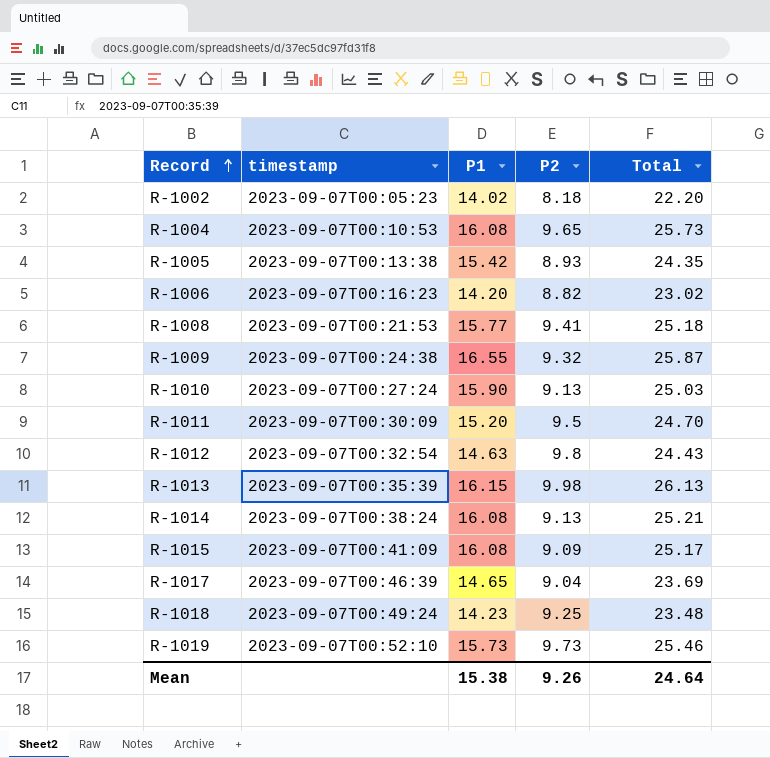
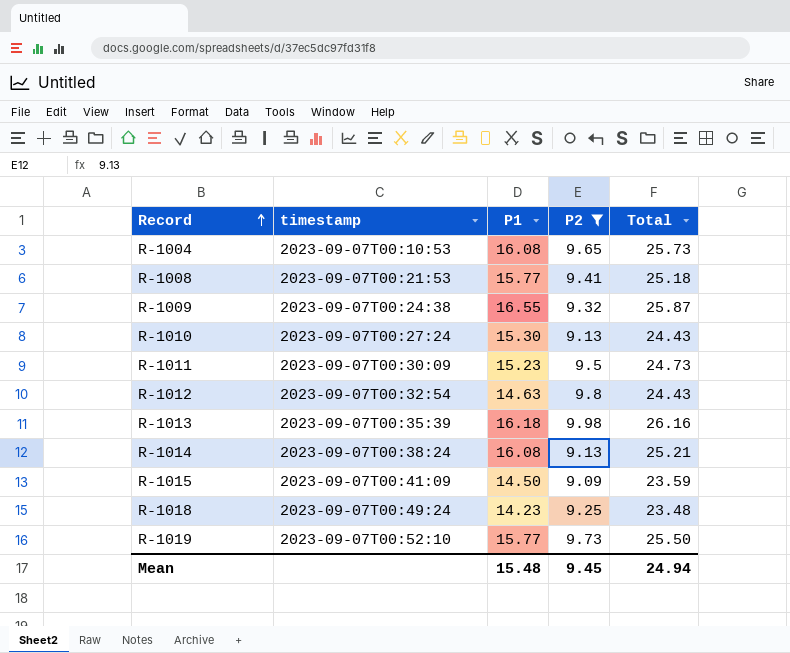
filter: none -> P2 >= 9.09
R-1010 | P1: 15.90 -> 15.30
R-1010 | Total: 25.03 -> 24.43
R-1011 | P1: 15.20 -> 15.23
R-1011 | Total: 24.70 -> 24.73
R-1013 | P1: 16.15 -> 16.18
R-1013 | Total: 26.13 -> 26.16
R-1015 | P1: 16.08 -> 14.50
R-1015 | Total: 25.17 -> 23.59
R-1019 | P1: 15.73 -> 15.77
R-1019 | Total: 25.46 -> 25.50
Mean | P1: 15.38 -> 15.48
Mean | P2: 9.26 -> 9.45
Mean | Total: 24.64 -> 24.94

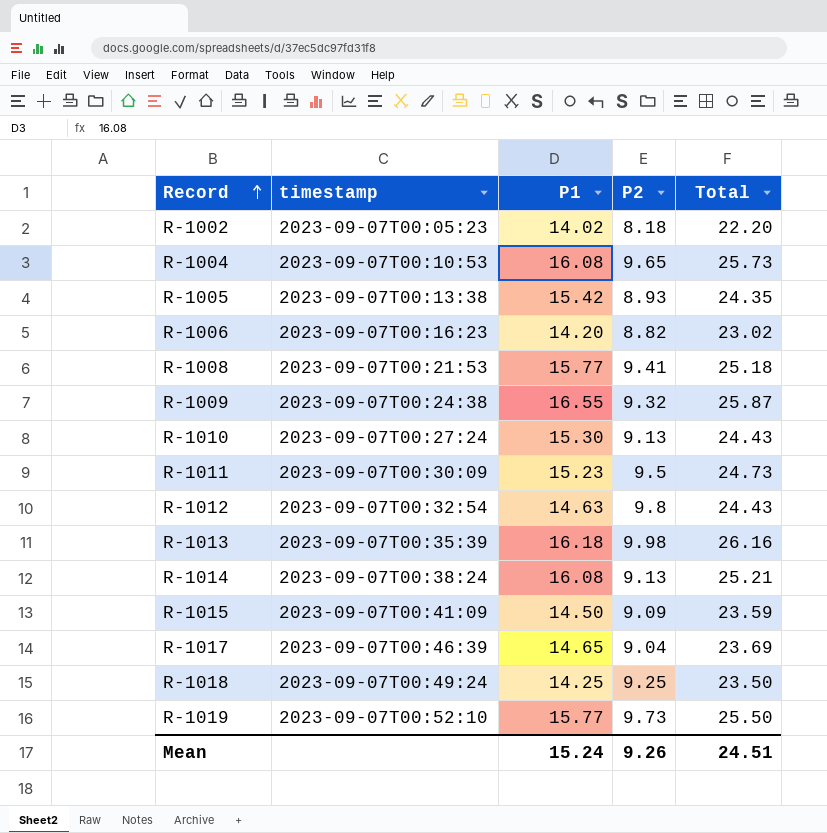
filter: P2 >= 9.09 -> none
R-1018 | P1: 14.23 -> 14.25
R-1018 | Total: 23.48 -> 23.50
Mean | P1: 15.48 -> 15.24
Mean | P2: 9.45 -> 9.26
Mean | Total: 24.94 -> 24.51

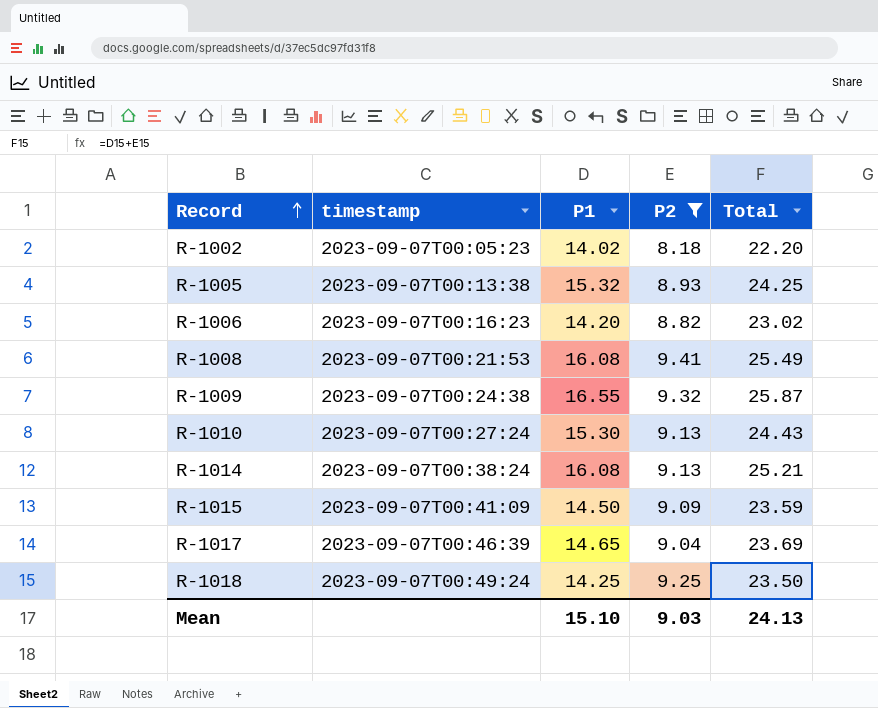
filter: none -> P2 <= 9.41
R-1005 | P1: 15.42 -> 15.32
R-1005 | Total: 24.35 -> 24.25
R-1008 | P1: 15.77 -> 16.08
R-1008 | Total: 25.18 -> 25.49
Mean | P1: 15.24 -> 15.10
Mean | P2: 9.26 -> 9.03
Mean | Total: 24.51 -> 24.13

